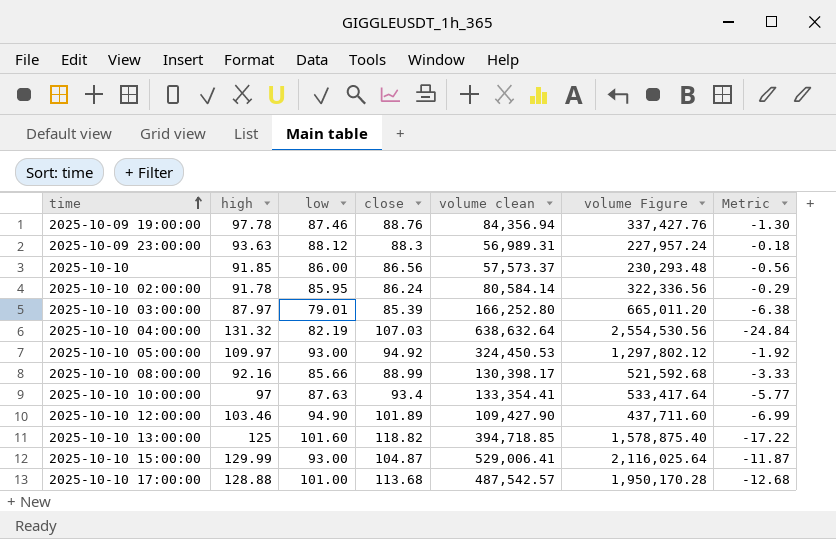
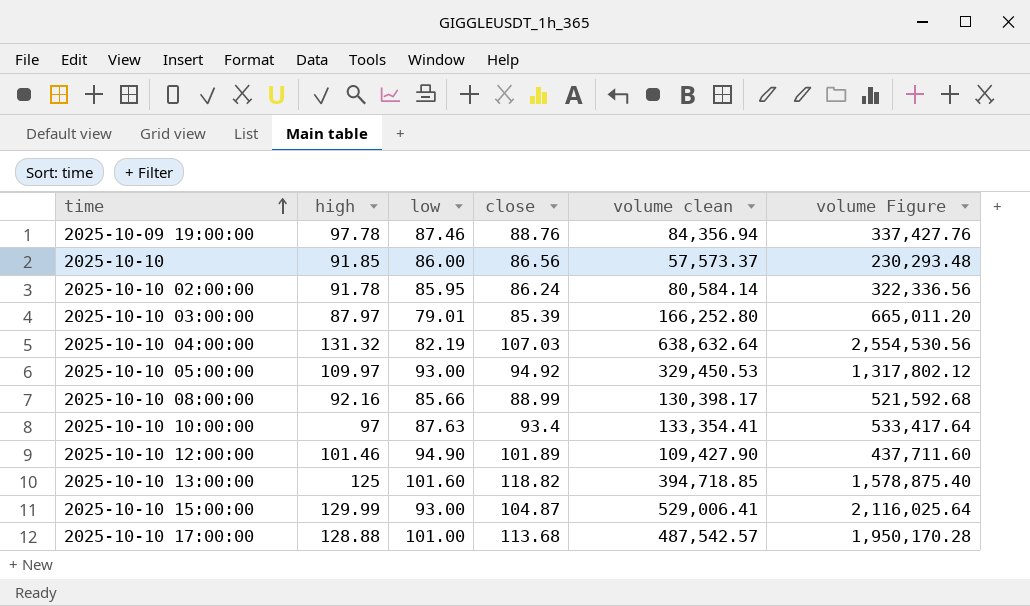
column Metric | formula: [low] - [close] -> none
row 2025-10-09 23:00:00: 93.63 | 88.12 | 88.3 | 56,989.31 | 227,957.24 | -0.18 -> none
2025-10-10 05:00:00 | volume clean: 324,450.53 -> 329,450.53
2025-10-10 05:00:00 | volume Figure: 1,297,802.12 -> 1,317,802.12
2025-10-10 12:00:00 | high: 103.46 -> 101.46

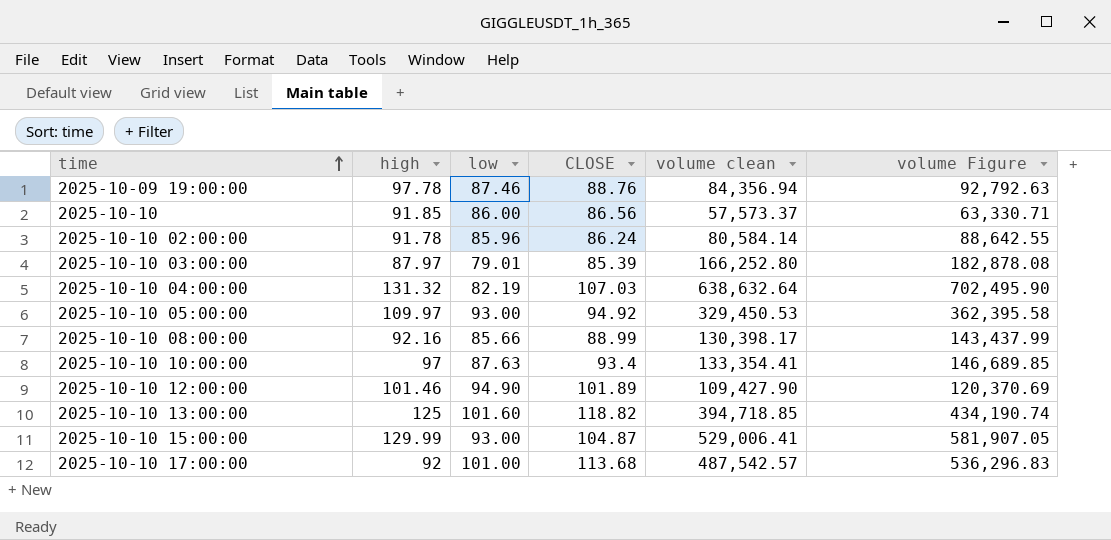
column name: close -> CLOSE
column volume Figure | formula: [volume clean] * 4 -> [volume clean] * 1.1
2025-10-10 02:00:00 | low: 85.95 -> 85.96
2025-10-10 17:00:00 | high: 128.88 -> 92

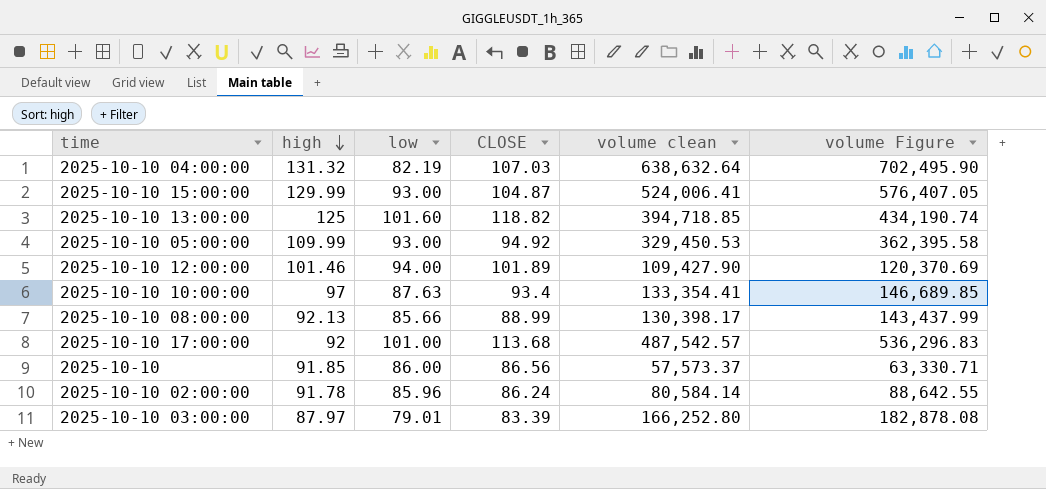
row order: time ascending -> high descending
row 2025-10-09 19:00:00: 97.78 | 87.46 | 88.76 | 84,356.94 | 92,792.63 -> none
2025-10-10 15:00:00 | volume clean: 529,006.41 -> 524,006.41
2025-10-10 15:00:00 | volume Figure: 581,907.05 -> 576,407.05
2025-10-10 05:00:00 | high: 109.97 -> 109.99
2025-10-10 12:00:00 | low: 94.90 -> 94.00
2025-10-10 08:00:00 | high: 92.16 -> 92.13
2025-10-10 03:00:00 | CLOSE: 85.39 -> 83.39

